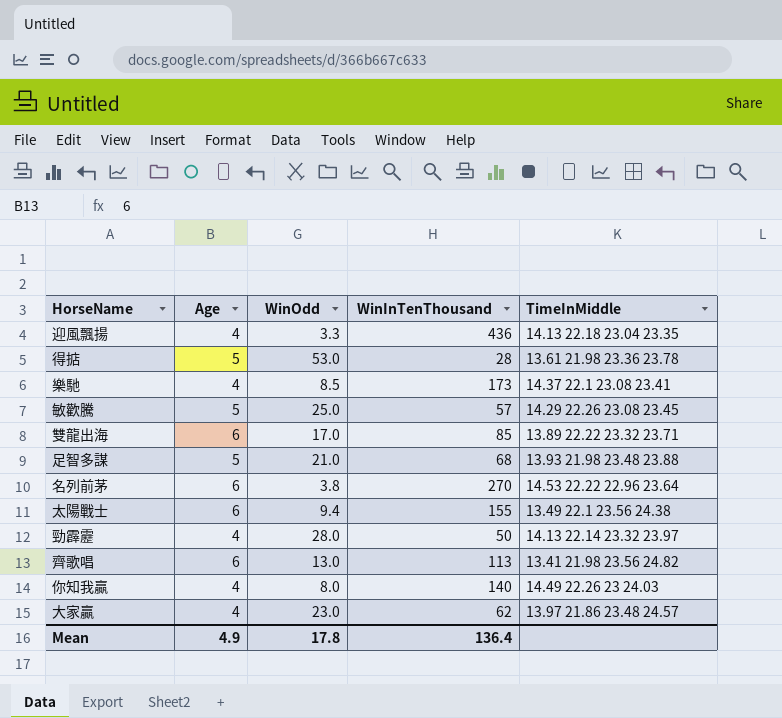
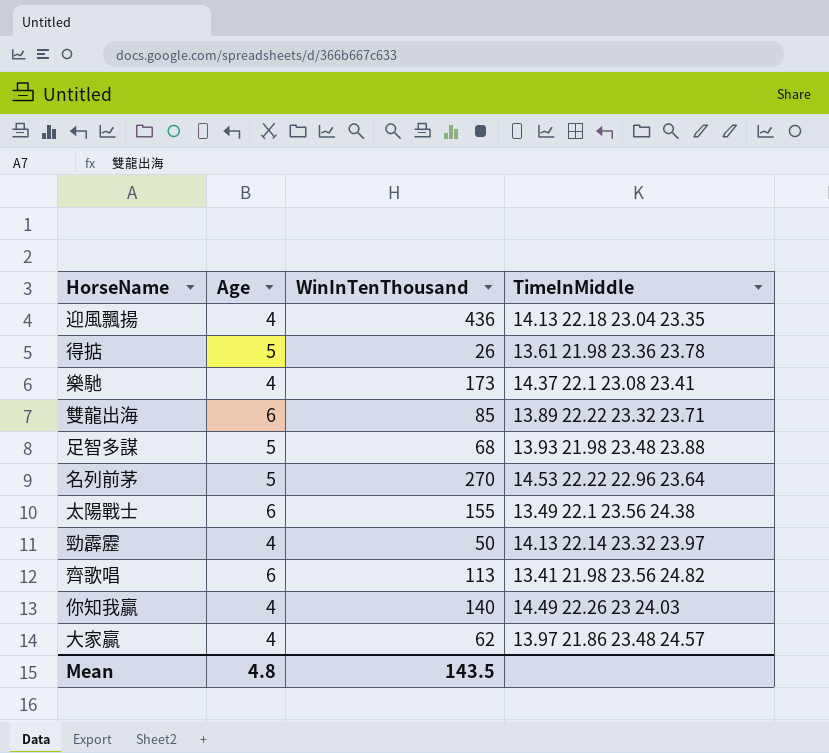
column WinOdd | position: 3 -> none
row 敏歡騰: 5 | 25.0 | 57 | 14.29 22.26 23.08 23.45 -> none
得掂 | WinInTenThousand: 28 -> 26
名列前茅 | Age: 6 -> 5
Mean | Age: 4.9 -> 4.8
Mean | WinInTenThousand: 136.4 -> 143.5

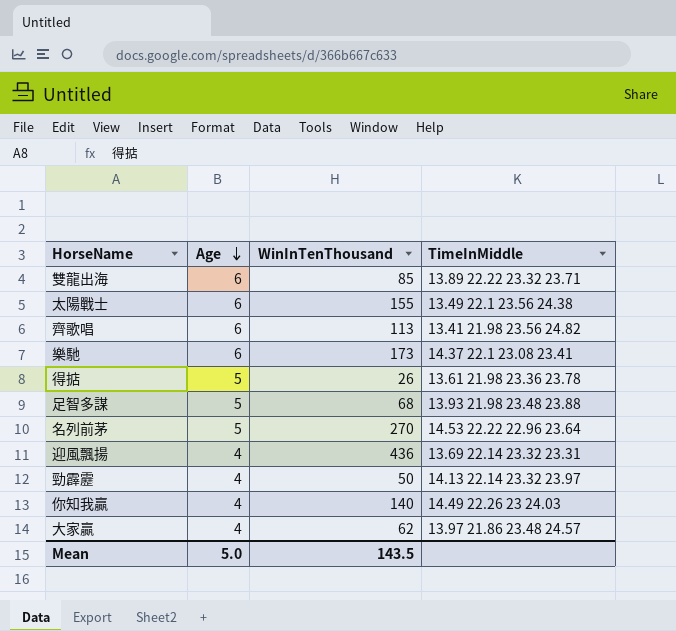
row order: none -> Age descending
樂馳 | Age: 4 -> 6
迎風飄揚 | TimeInMiddle: 14.13 22.18 23.04 23.35 -> 13.69 22.14 23.32 23.31
Mean | Age: 4.8 -> 5.0

